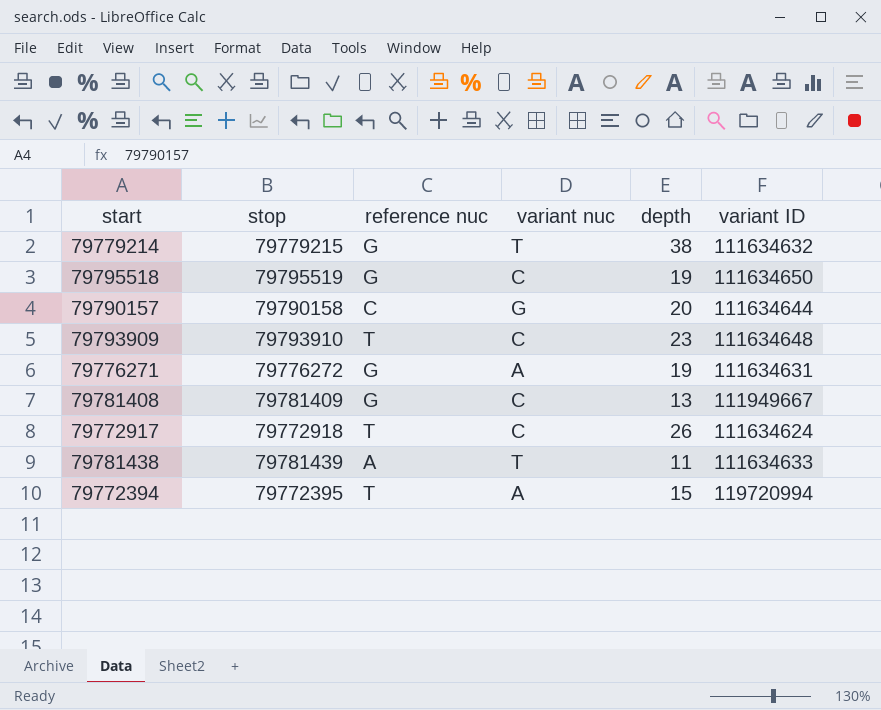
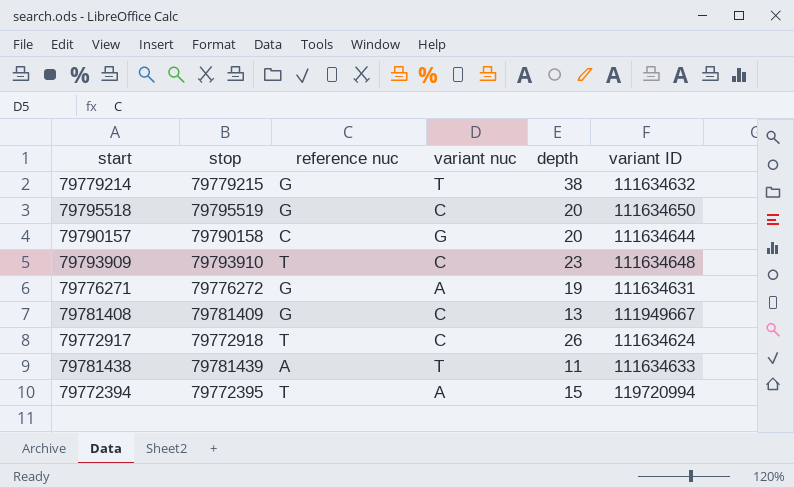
79795518 | depth: 19 -> 20

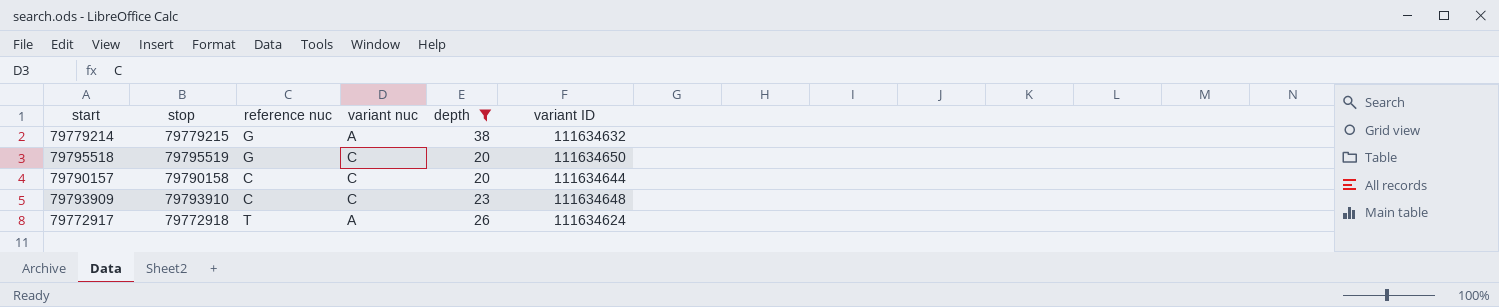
filter: none -> depth >= 20
79779214 | variant nuc: T -> A
79790157 | variant nuc: G -> C
79793909 | reference nuc: T -> C
79772917 | variant nuc: C -> A

